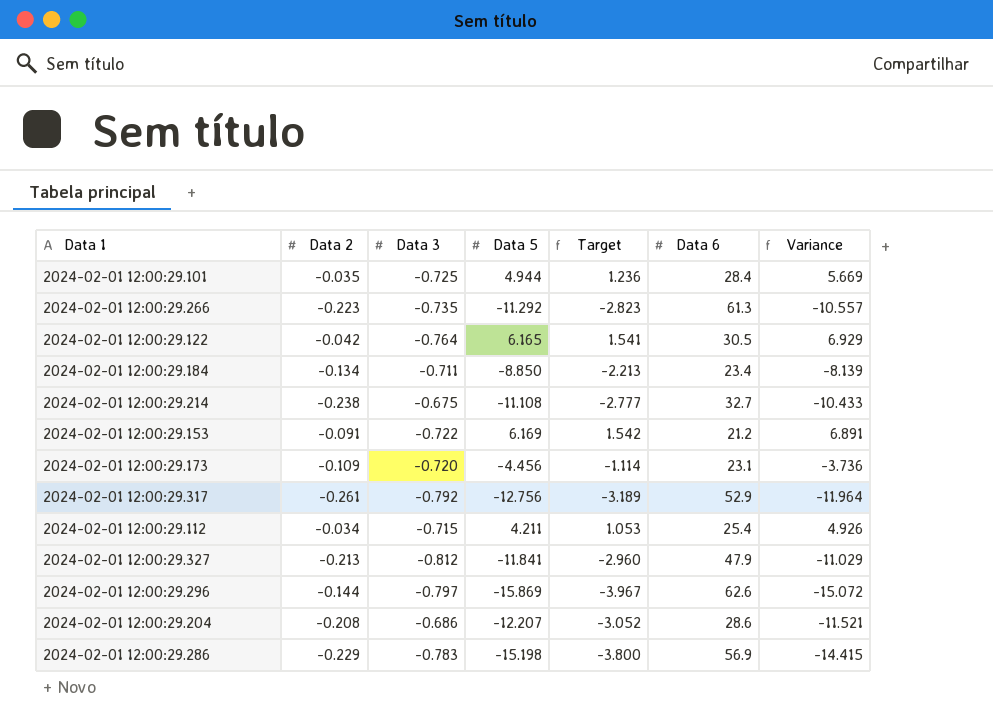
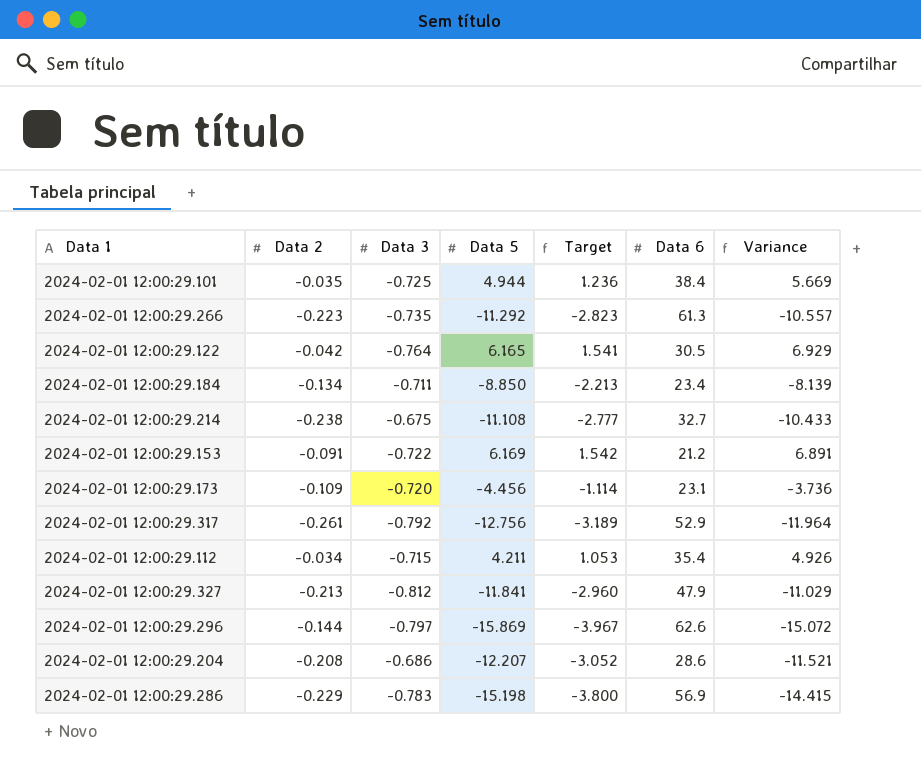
2024-02-01 12:00:29.101 | Data 6: 28.4 -> 38.4
2024-02-01 12:00:29.112 | Data 6: 25.4 -> 35.4

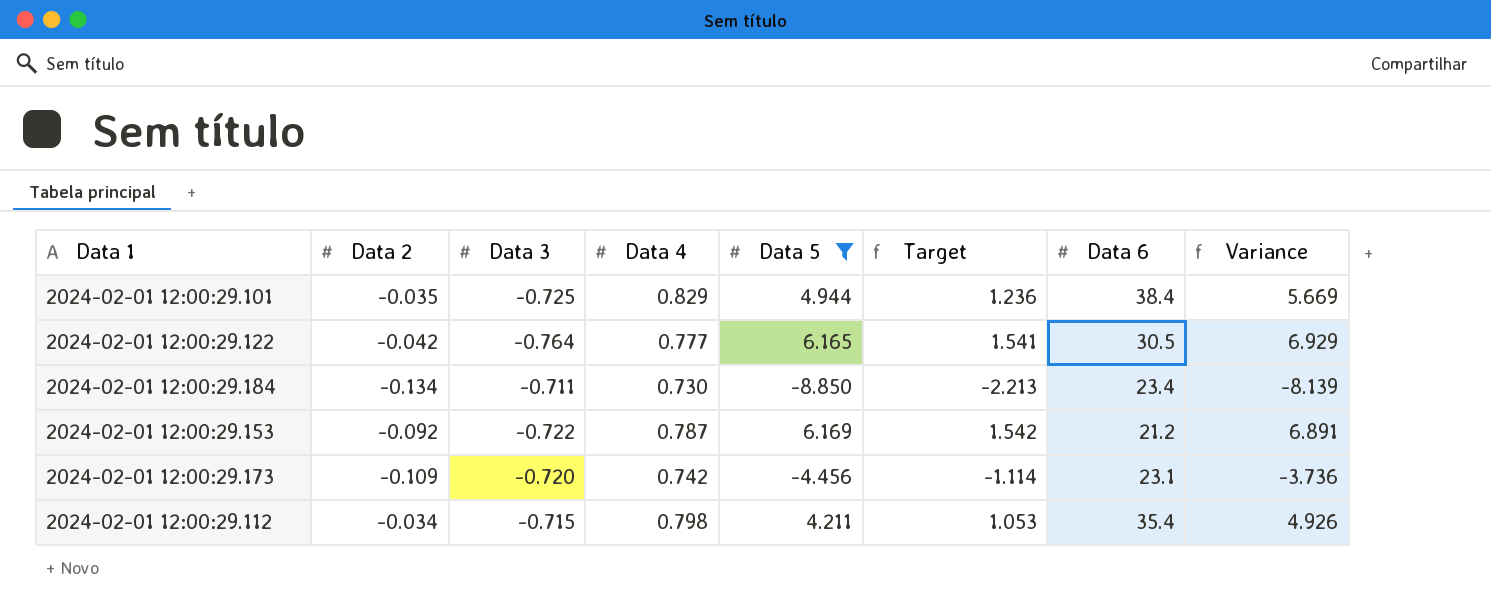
filter: none -> Data 5 >= -8.850
column Data 4 | position: none -> 4
2024-02-01 12:00:29.153 | Data 2: -0.091 -> -0.092

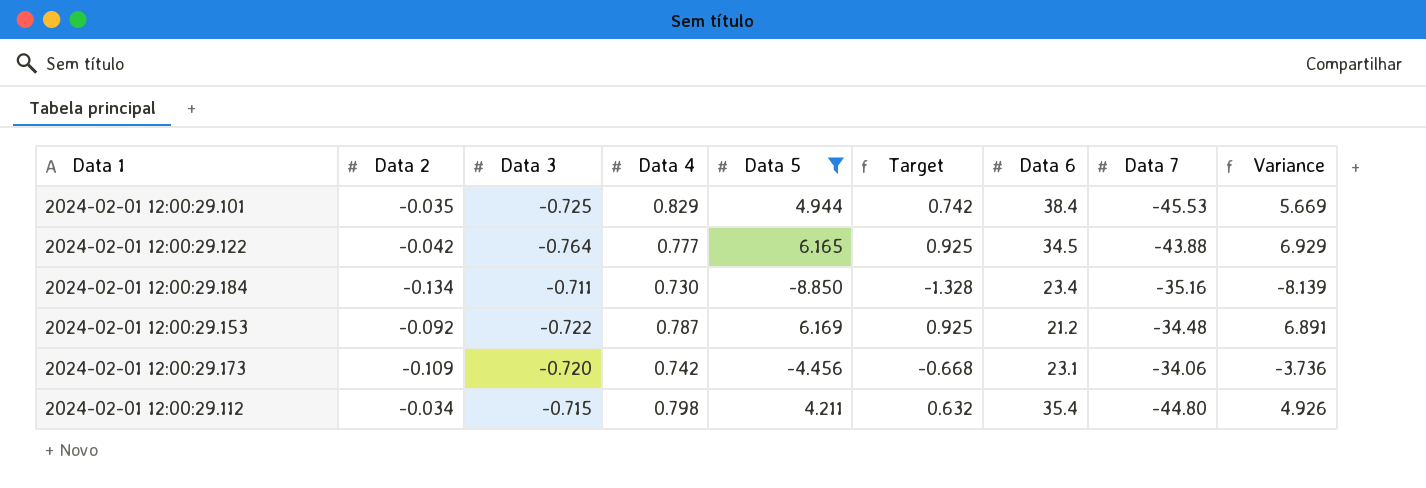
column Target | formula: [Data 5] * 0.25 -> [Data 5] * 0.15
column Data 7 | position: none -> 8
2024-02-01 12:00:29.122 | Data 6: 30.5 -> 34.5

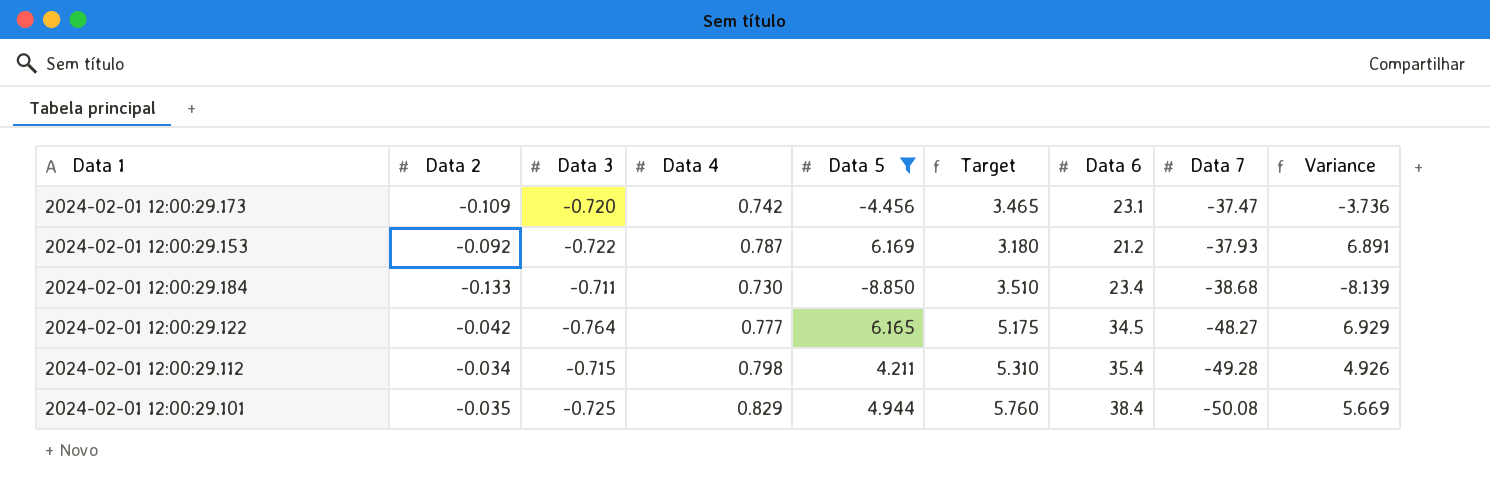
row order: none -> Data 7 descending
column Target | formula: [Data 5] * 0.15 -> [Data 6] * 0.15
2024-02-01 12:00:29.173 | Data 7: -34.06 -> -37.47
2024-02-01 12:00:29.153 | Data 7: -34.48 -> -37.93
2024-02-01 12:00:29.184 | Data 2: -0.134 -> -0.133
2024-02-01 12:00:29.184 | Data 7: -35.16 -> -38.68
2024-02-01 12:00:29.122 | Data 7: -43.88 -> -48.27
2024-02-01 12:00:29.112 | Data 7: -44.80 -> -49.28
2024-02-01 12:00:29.101 | Data 7: -45.53 -> -50.08

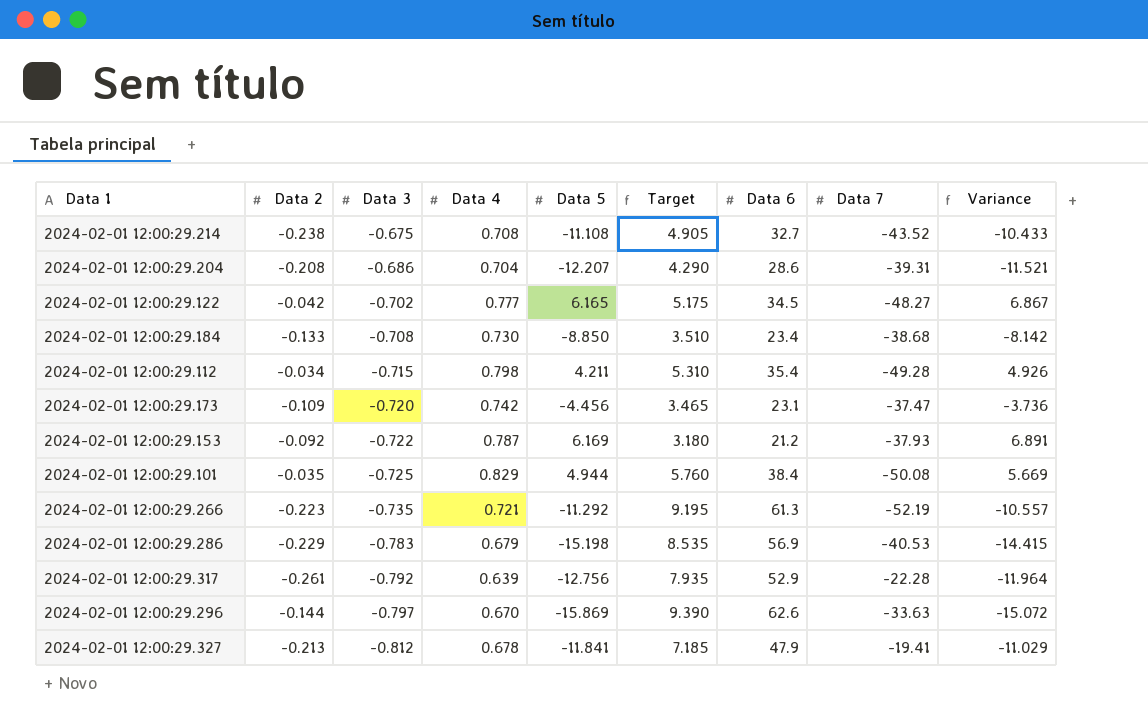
filter: Data 5 >= -8.850 -> none
row order: Data 7 descending -> Data 3 descending
2024-02-01 12:00:29.122 | Data 3: -0.764 -> -0.702
2024-02-01 12:00:29.122 | Variance: 6.929 -> 6.867
2024-02-01 12:00:29.184 | Data 3: -0.711 -> -0.708
2024-02-01 12:00:29.184 | Variance: -8.139 -> -8.142

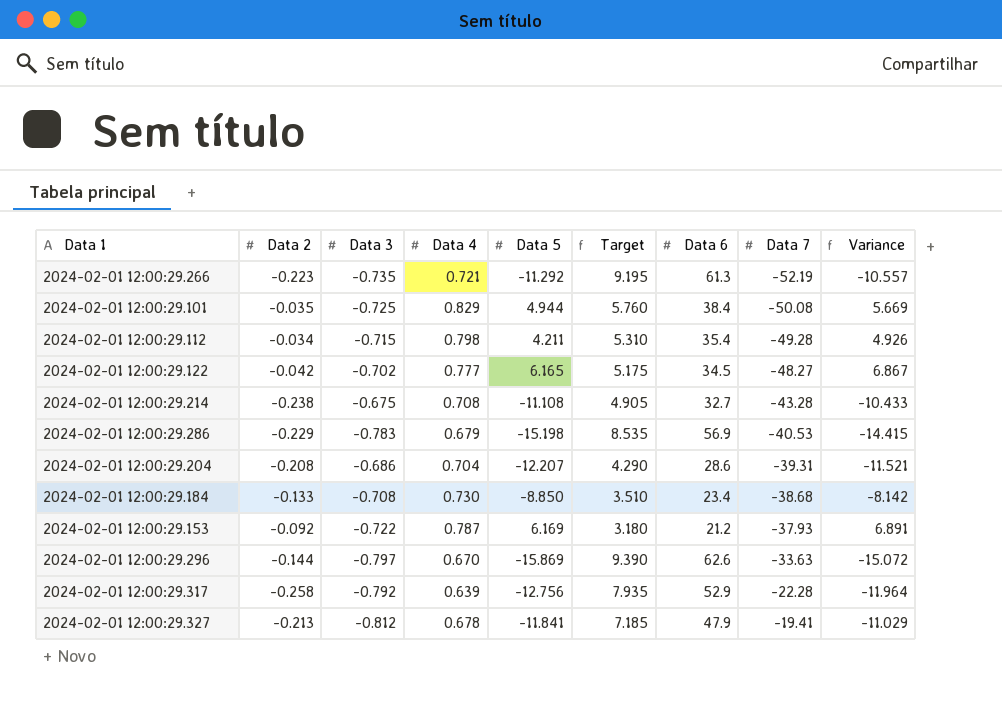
row order: Data 3 descending -> Data 7 ascending
row 2024-02-01 12:00:29.173: -0.109 | -0.720 | 0.742 | -4.456 | 3.465 | 23.1 | -37.47 | -3.736 -> none
2024-02-01 12:00:29.214 | Data 7: -43.52 -> -43.28
2024-02-01 12:00:29.317 | Data 2: -0.261 -> -0.258

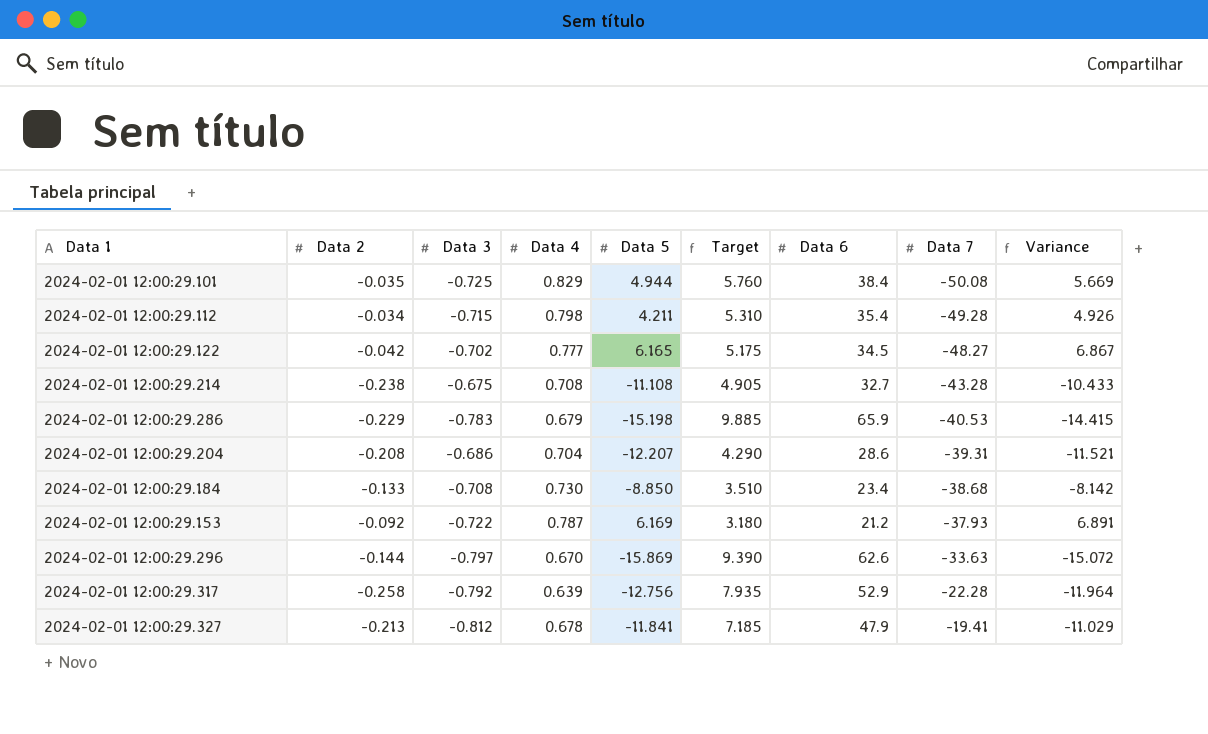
row 2024-02-01 12:00:29.266: -0.223 | -0.735 | 0.721 | -11.292 | 9.195 | 61.3 | -52.19 | -10.557 -> none
2024-02-01 12:00:29.286 | Target: 8.535 -> 9.885
2024-02-01 12:00:29.286 | Data 6: 56.9 -> 65.9

